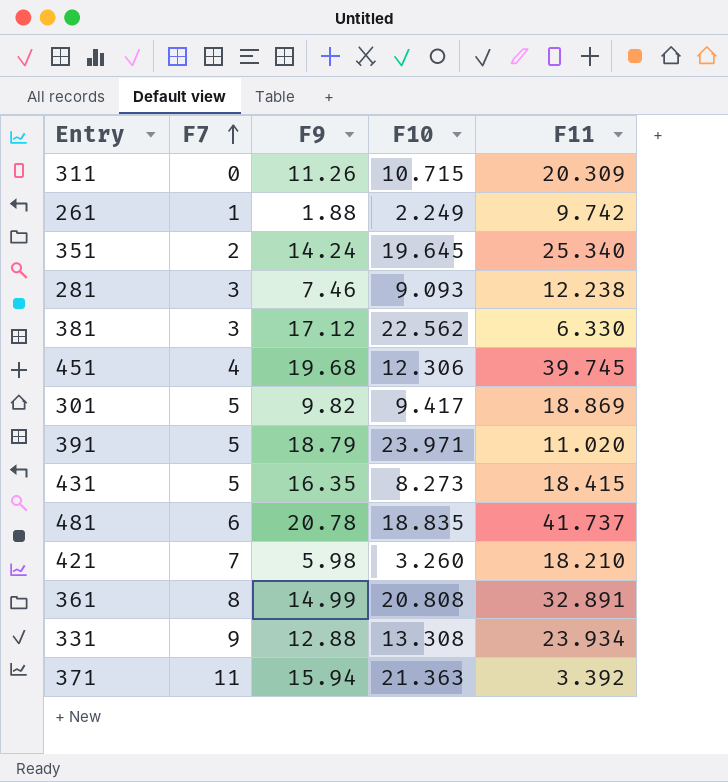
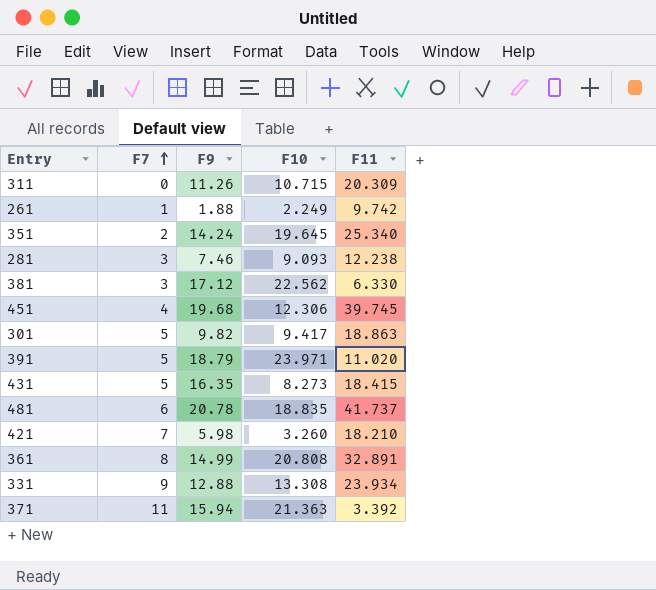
301 | F11: 18.869 -> 18.863

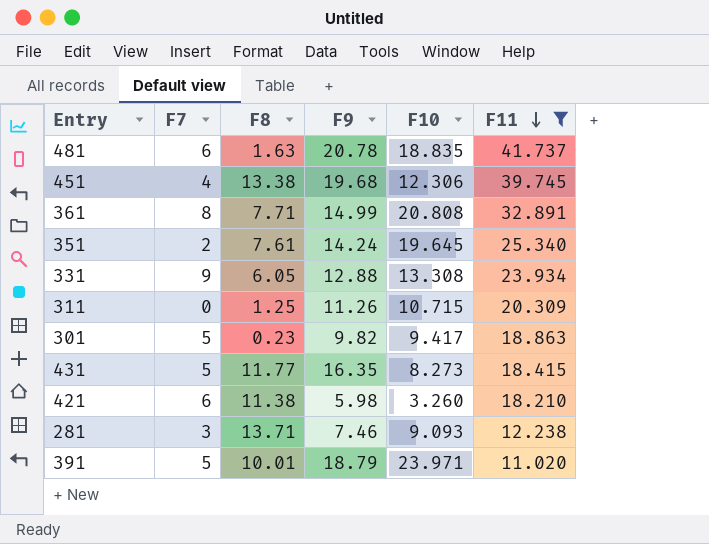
filter: none -> F11 >= 11.020
row order: F7 ascending -> F11 descending
column F8 | position: none -> 3
421 | F7: 7 -> 6

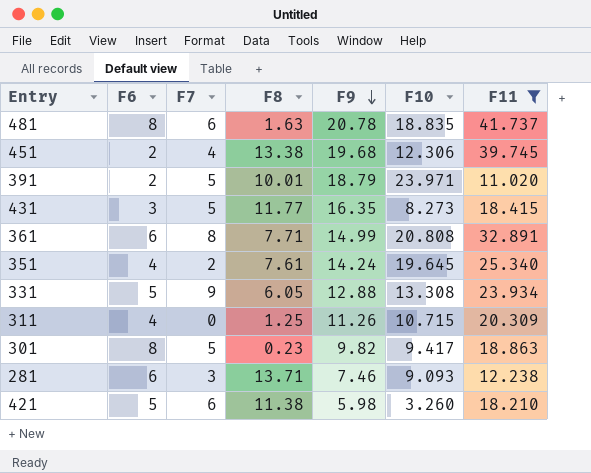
row order: F11 descending -> F9 descending
column F6 | position: none -> 2

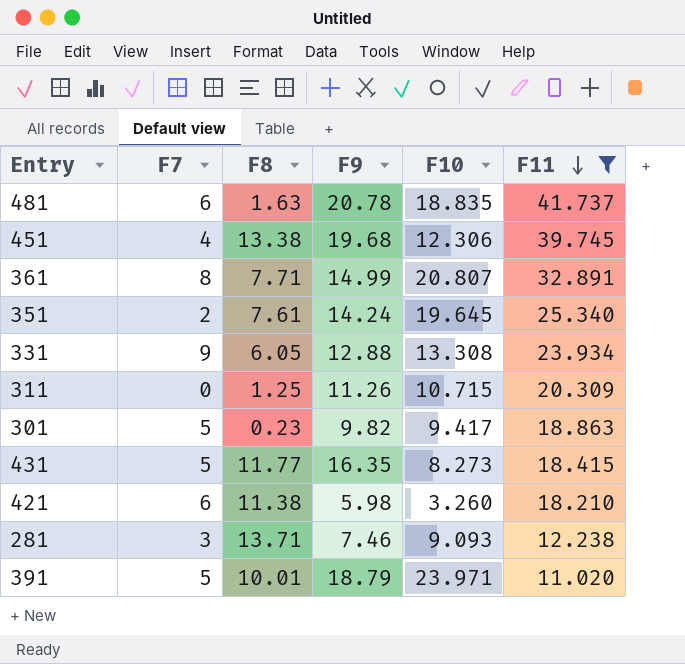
row order: F9 descending -> F11 descending
column F6 | position: 2 -> none
361 | F10: 20.808 -> 20.807

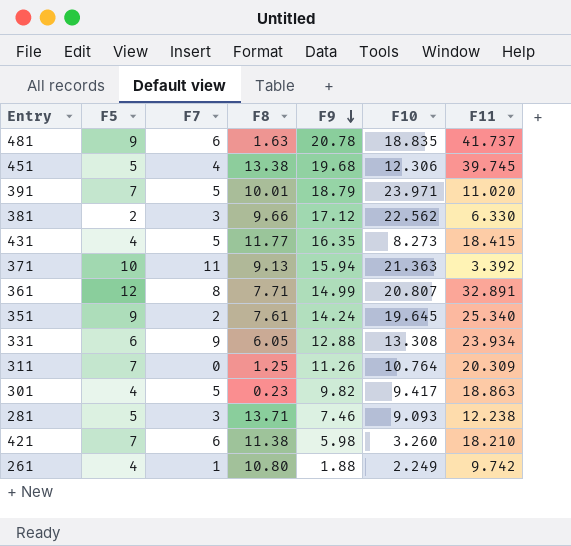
filter: F11 >= 11.020 -> none
row order: F11 descending -> F9 descending
column F5 | position: none -> 2
311 | F10: 10.715 -> 10.764

